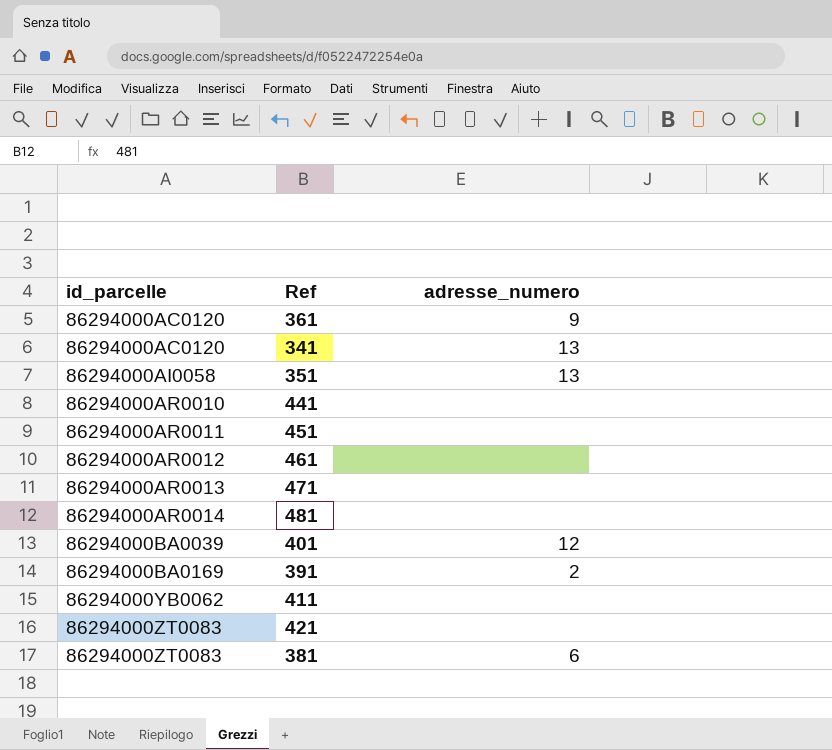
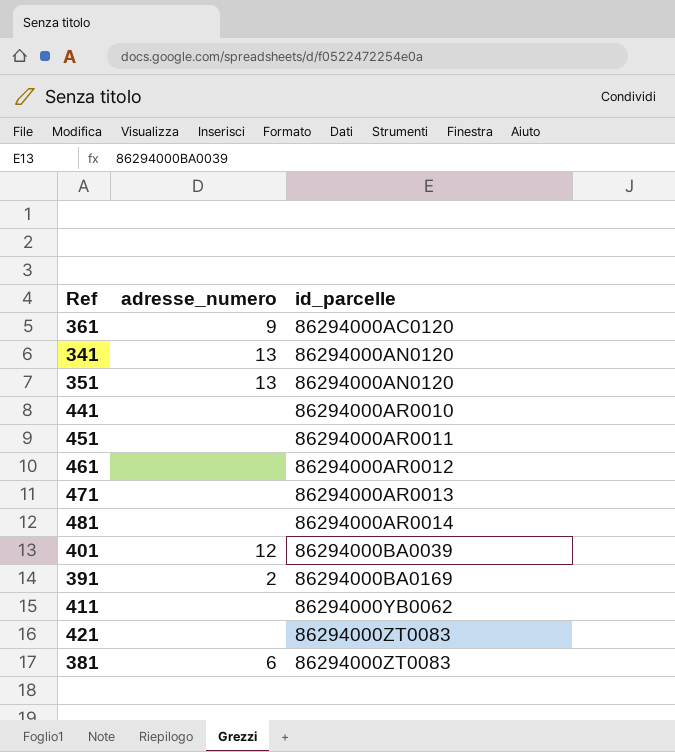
column id_parcelle | position: 1 -> 3
341 | id_parcelle: 86294000AC0120 -> 86294000AN0120
351 | id_parcelle: 86294000AI0058 -> 86294000AN0120

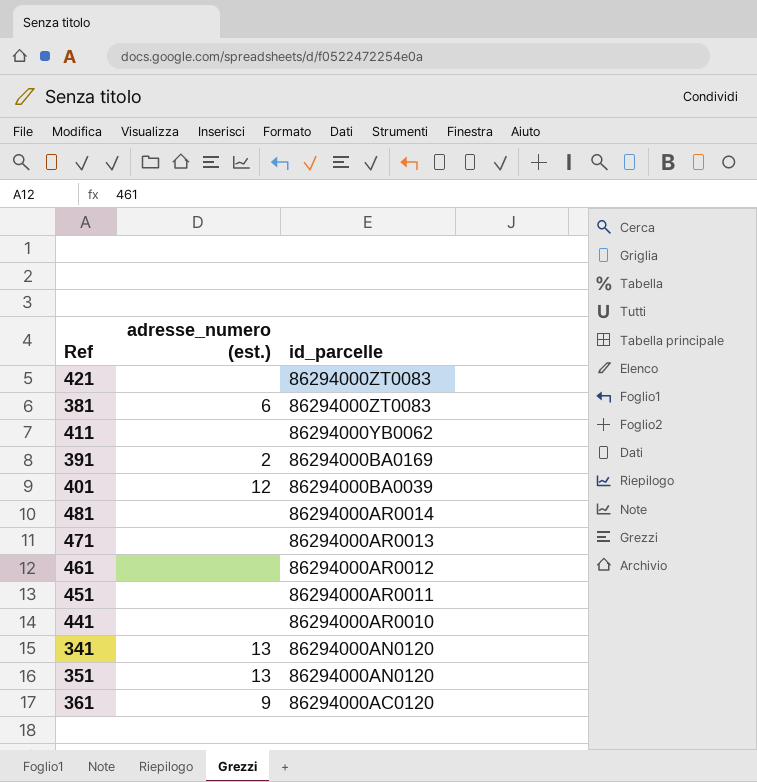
row order: id_parcelle ascending -> id_parcelle descending
column name: adresse_numero -> adresse_numero (est.)

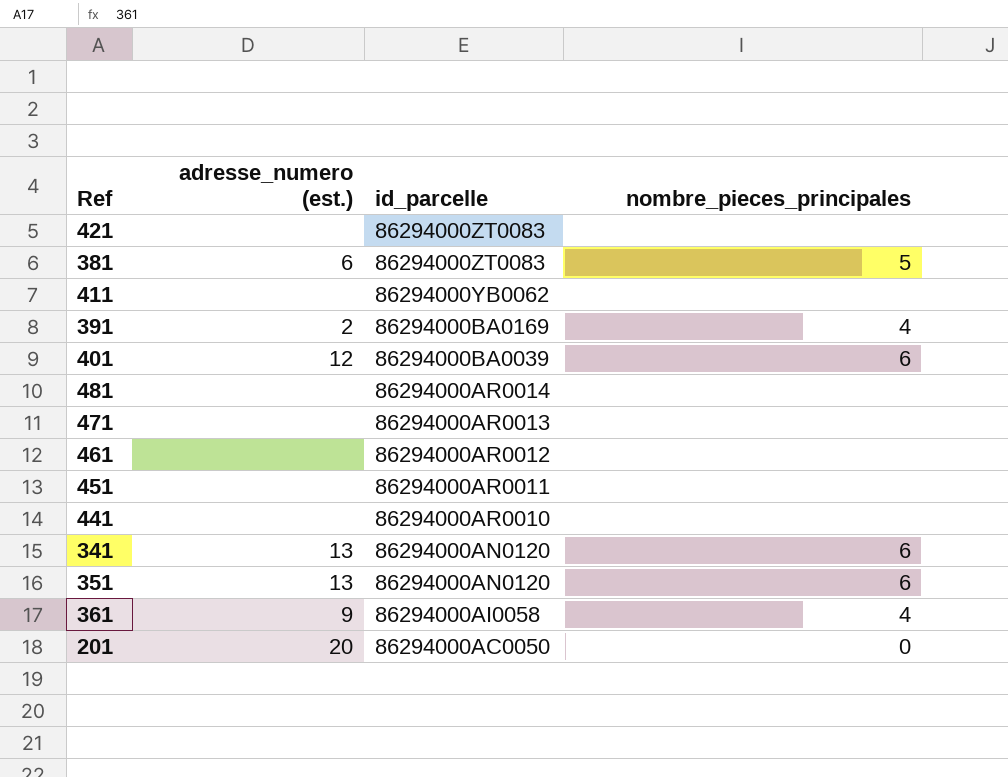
column nombre_pieces_principales | position: none -> 4
361 | id_parcelle: 86294000AC0120 -> 86294000AI0058
row 201: none -> 20 | 86294000AC0050 | 0

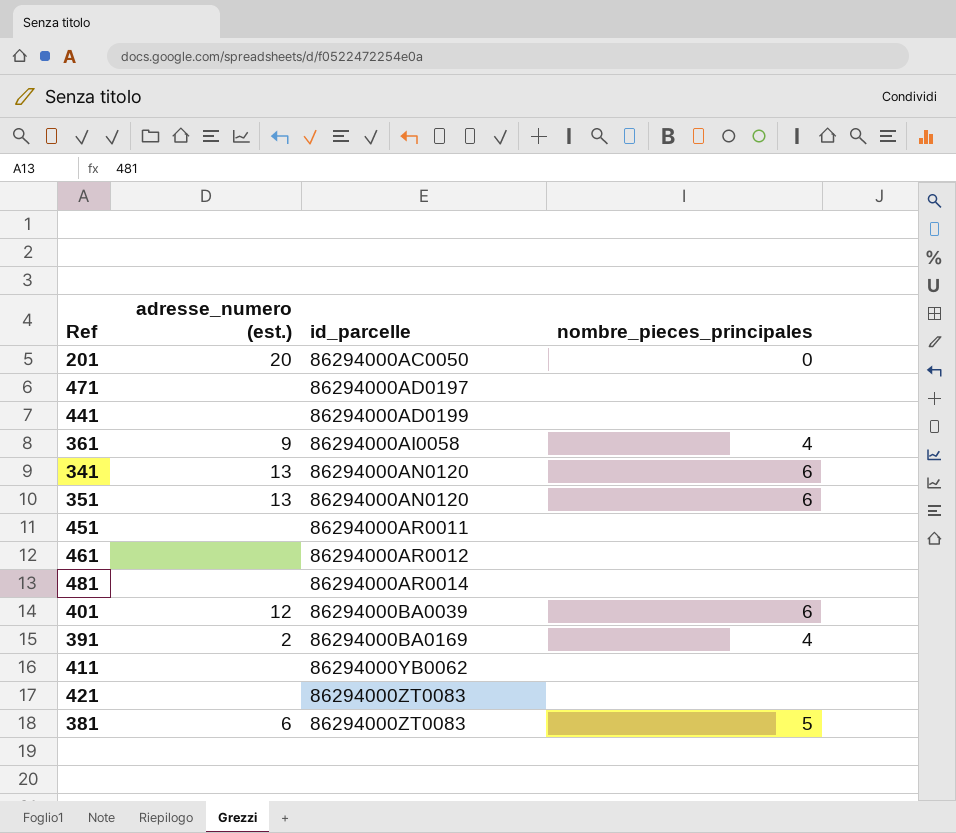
row order: id_parcelle descending -> id_parcelle ascending
471 | id_parcelle: 86294000AR0013 -> 86294000AD0197
441 | id_parcelle: 86294000AR0010 -> 86294000AD0199

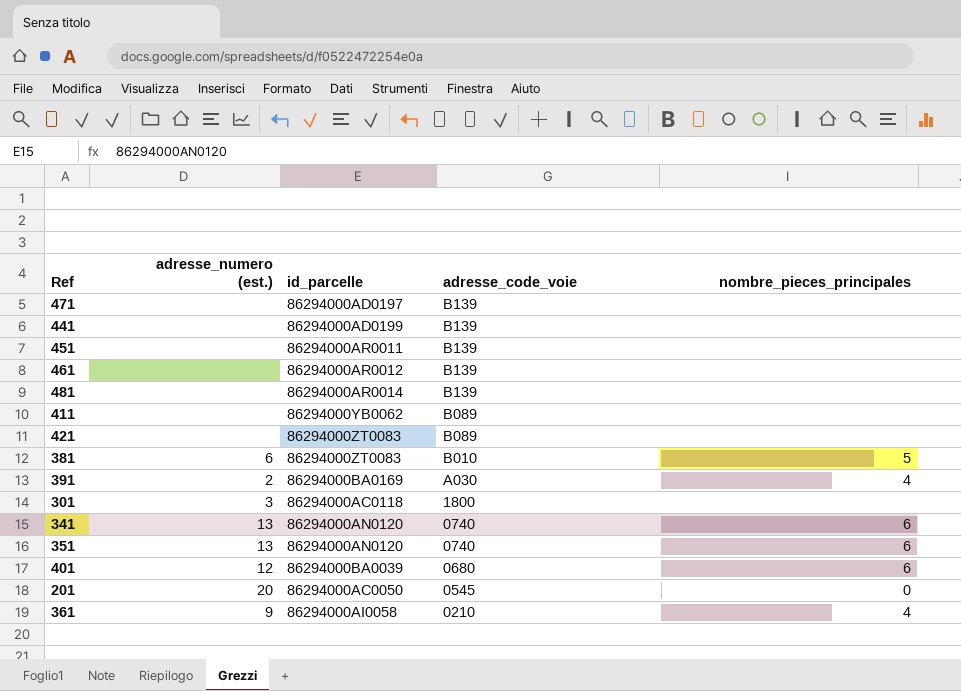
row order: id_parcelle ascending -> adresse_code_voie descending
column adresse_code_voie | position: none -> 4
row 301: none -> 3 | 86294000AC0118 | 1800 | none

